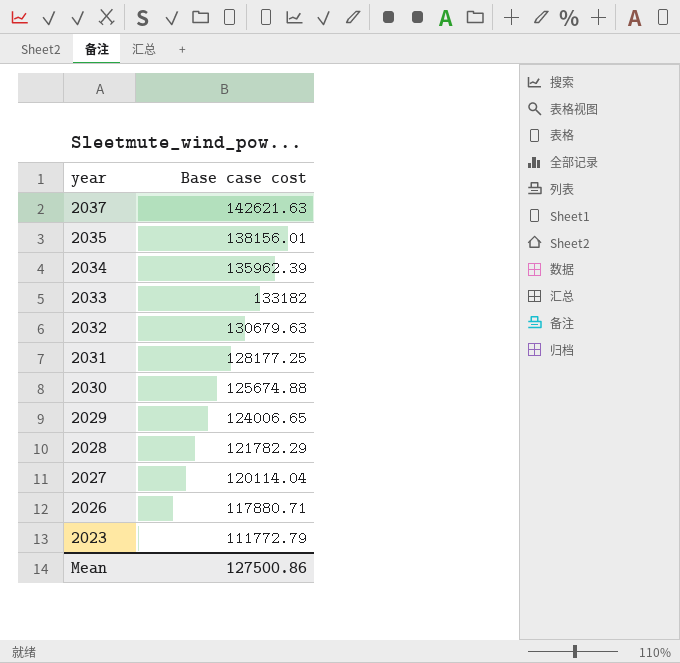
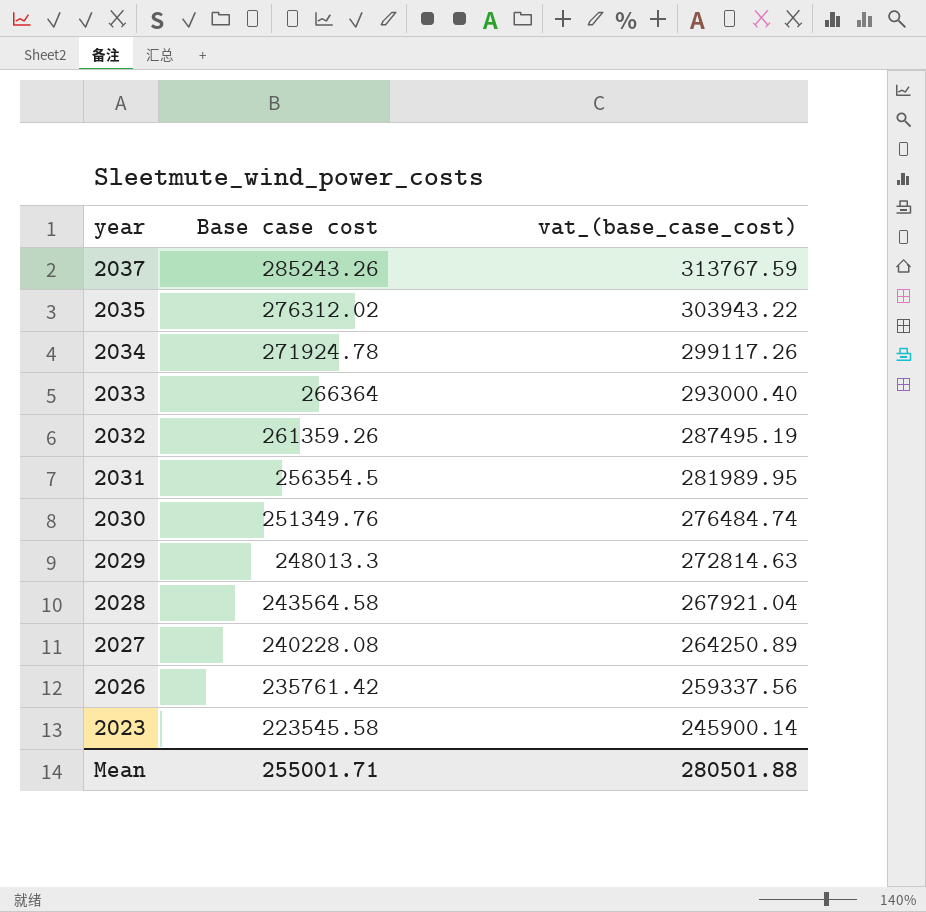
column vat_(base_case_cost) | formula: none -> [Base case cost] * 1.1
2037 | Base case cost: 142621.63 -> 285243.26
2035 | Base case cost: 138156.01 -> 276312.02
2034 | Base case cost: 135962.39 -> 271924.78
2033 | Base case cost: 133182 -> 266364
2032 | Base case cost: 130679.63 -> 261359.26
2031 | Base case cost: 128177.25 -> 256354.5
2030 | Base case cost: 125674.88 -> 251349.76
2029 | Base case cost: 124006.65 -> 248013.3
2028 | Base case cost: 121782.29 -> 243564.58
2027 | Base case cost: 120114.04 -> 240228.08
2026 | Base case cost: 117880.71 -> 235761.42
2023 | Base case cost: 111772.79 -> 223545.58
Mean | Base case cost: 127500.86 -> 255001.71

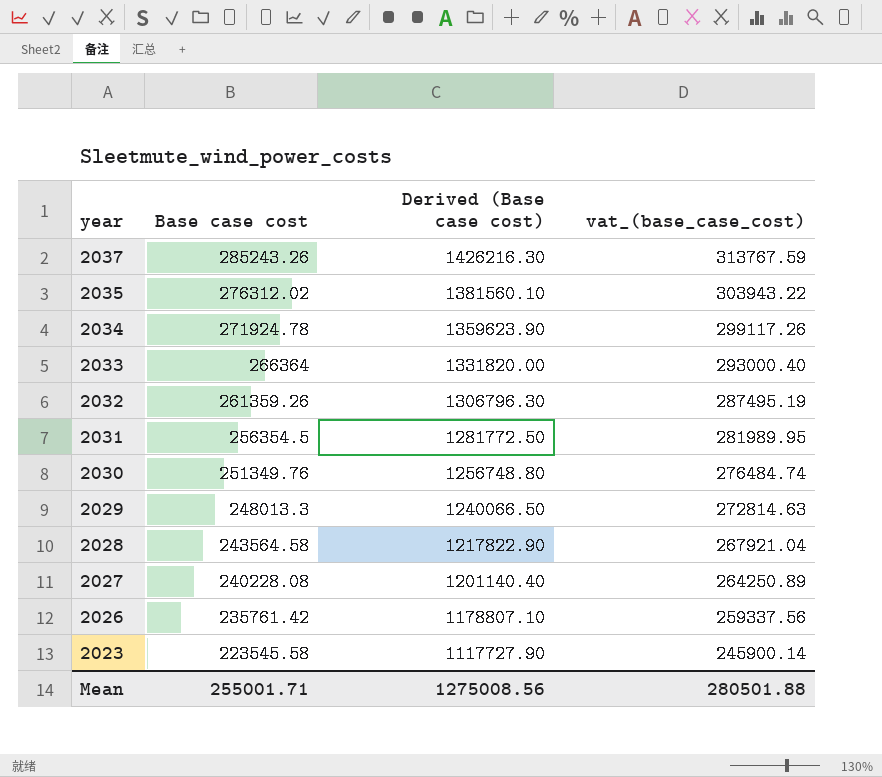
column Derived (Base case cost) | formula: none -> [Base case cost] * 5

